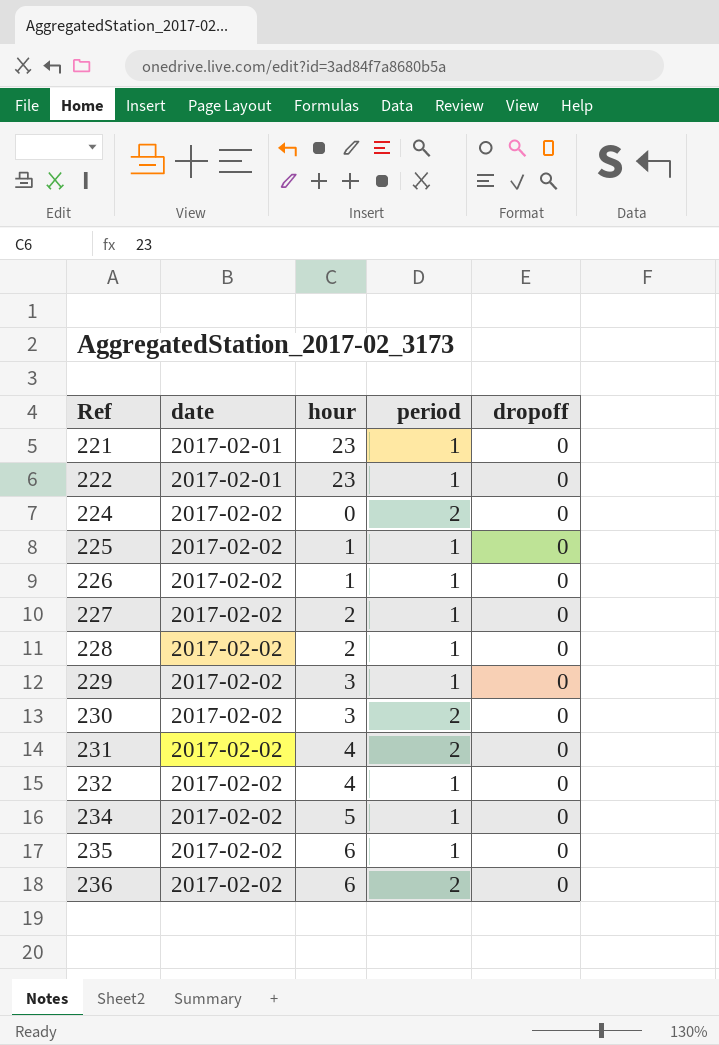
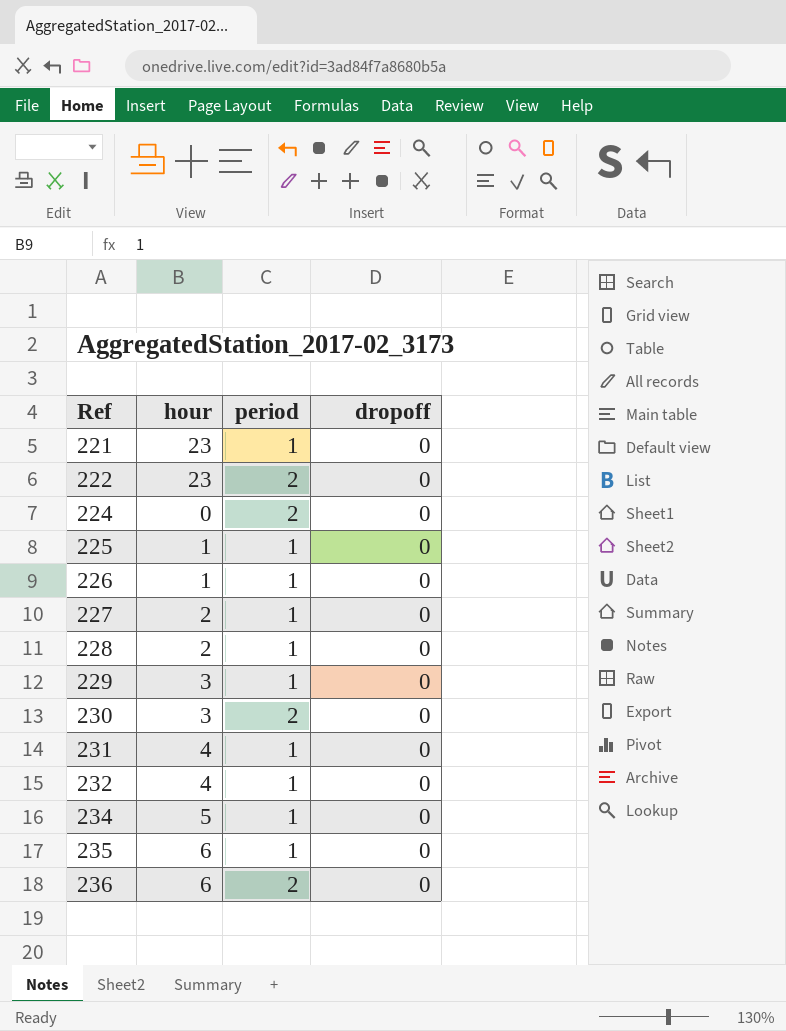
column date | position: 2 -> none
222 | period: 1 -> 2
231 | period: 2 -> 1

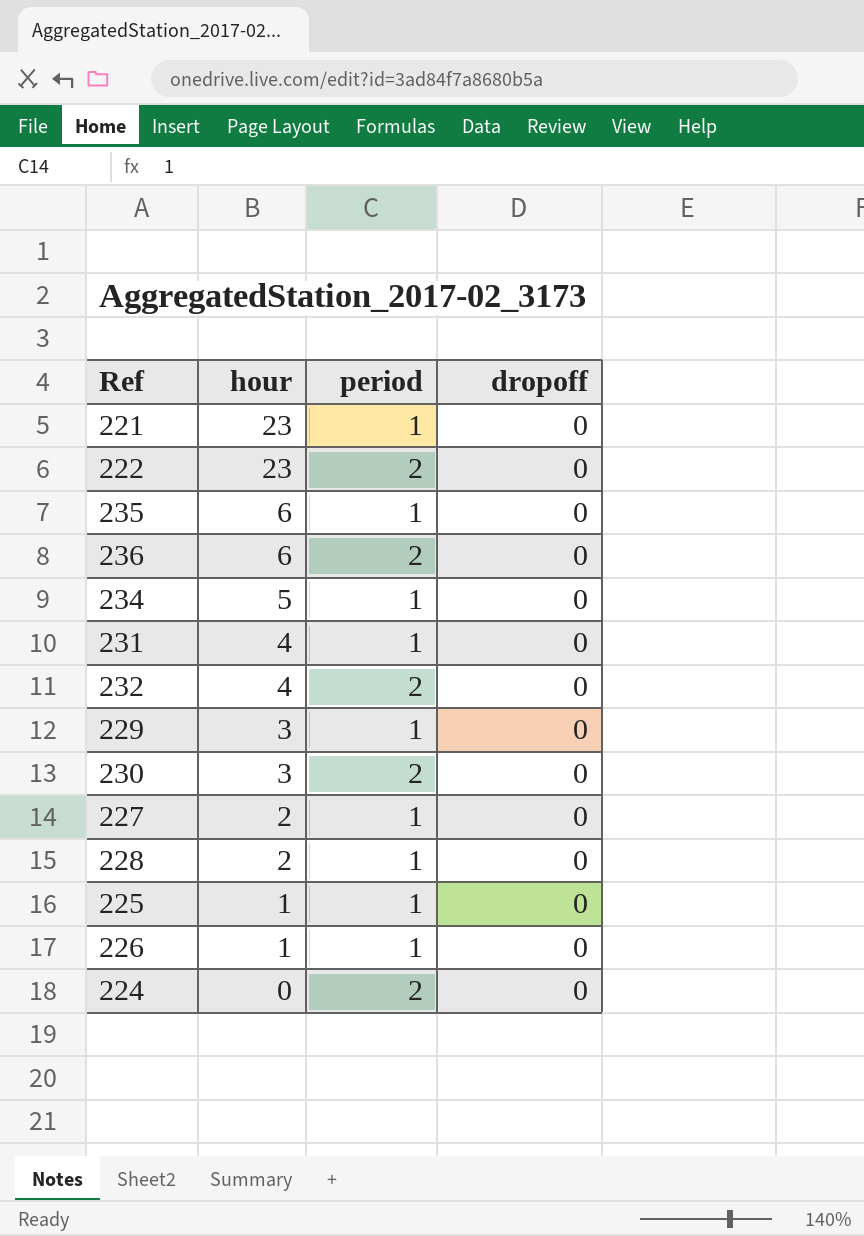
row order: Ref ascending -> hour descending
232 | period: 1 -> 2

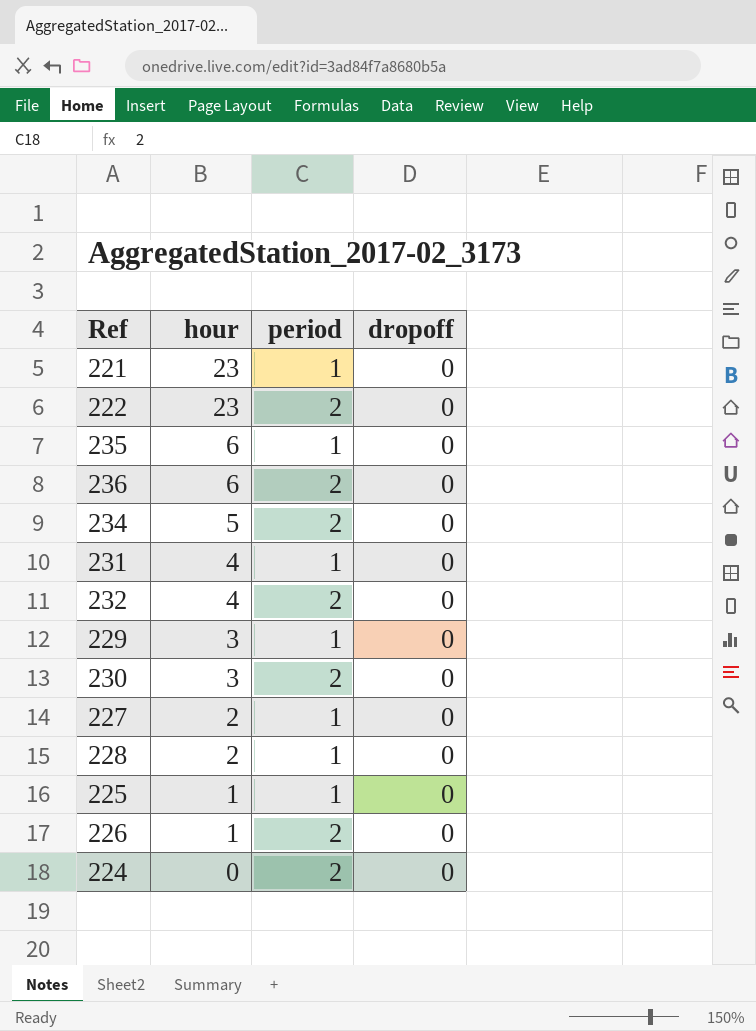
234 | period: 1 -> 2
226 | period: 1 -> 2

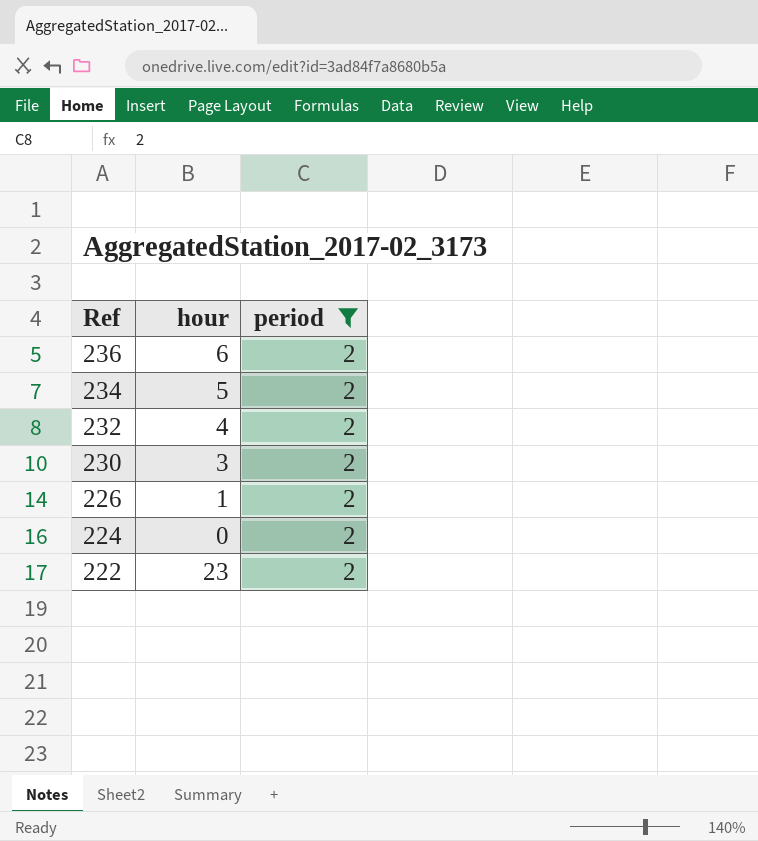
filter: none -> period = 2
row order: hour descending -> Ref descending
column dropoff | position: 4 -> none

